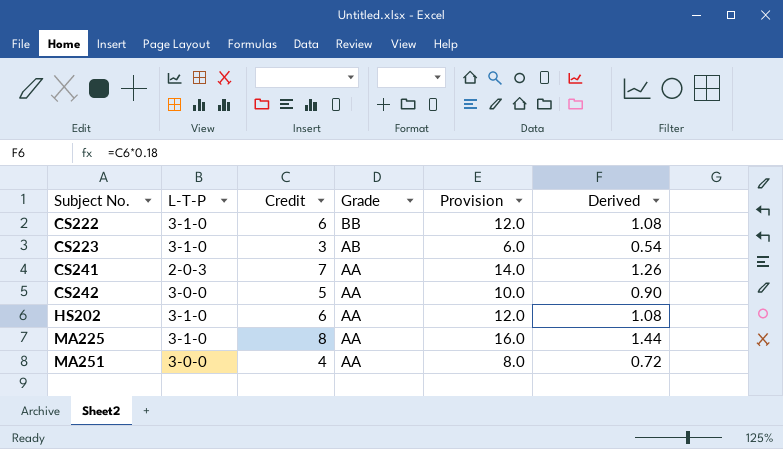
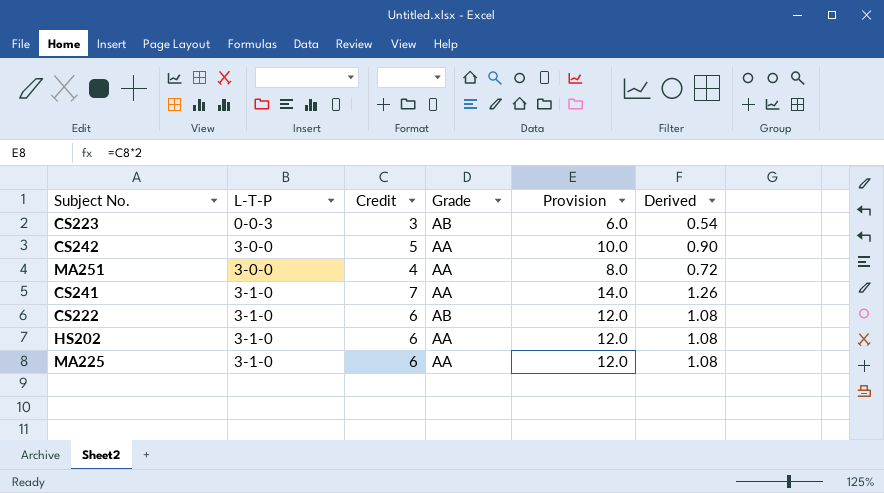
row order: Subject No. ascending -> L-T-P ascending
CS223 | L-T-P: 3-1-0 -> 0-0-3
CS241 | L-T-P: 2-0-3 -> 3-1-0
CS222 | Grade: BB -> AB
MA225 | Credit: 8 -> 6
MA225 | Provision: 16.0 -> 12.0
MA225 | Derived: 1.44 -> 1.08

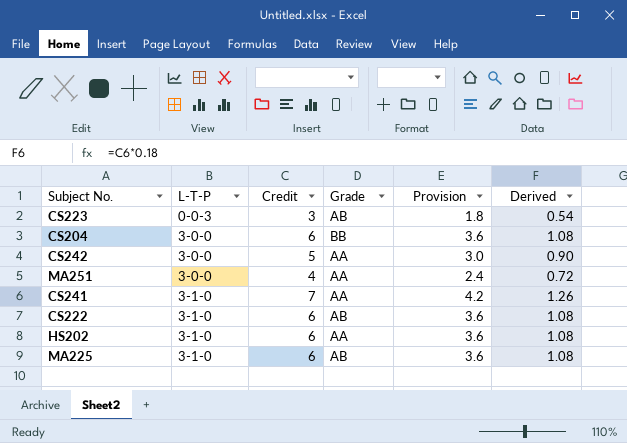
column Provision | formula: [Credit] * 2 -> [Credit] * 0.6
row CS204: none -> 3-0-0 | 6 | BB | 3.6 | 1.08
MA225 | Grade: AA -> AB

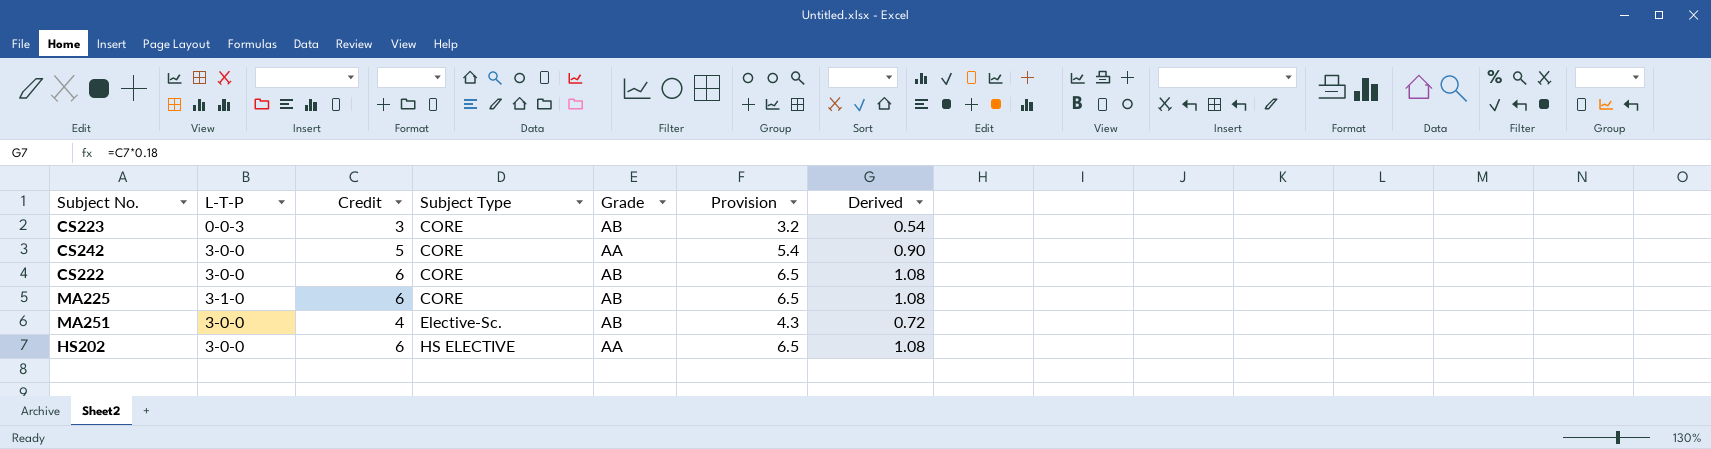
row order: L-T-P ascending -> Subject Type ascending
column Subject Type | position: none -> 4
column Provision | formula: [Credit] * 0.6 -> [Credit] * 1.08
row CS204: 3-0-0 | 6 | BB | 3.6 | 1.08 -> none
row CS241: 3-1-0 | 7 | AA | 4.2 | 1.26 -> none
CS222 | L-T-P: 3-1-0 -> 3-0-0
MA251 | Grade: AA -> AB
HS202 | L-T-P: 3-1-0 -> 3-0-0

